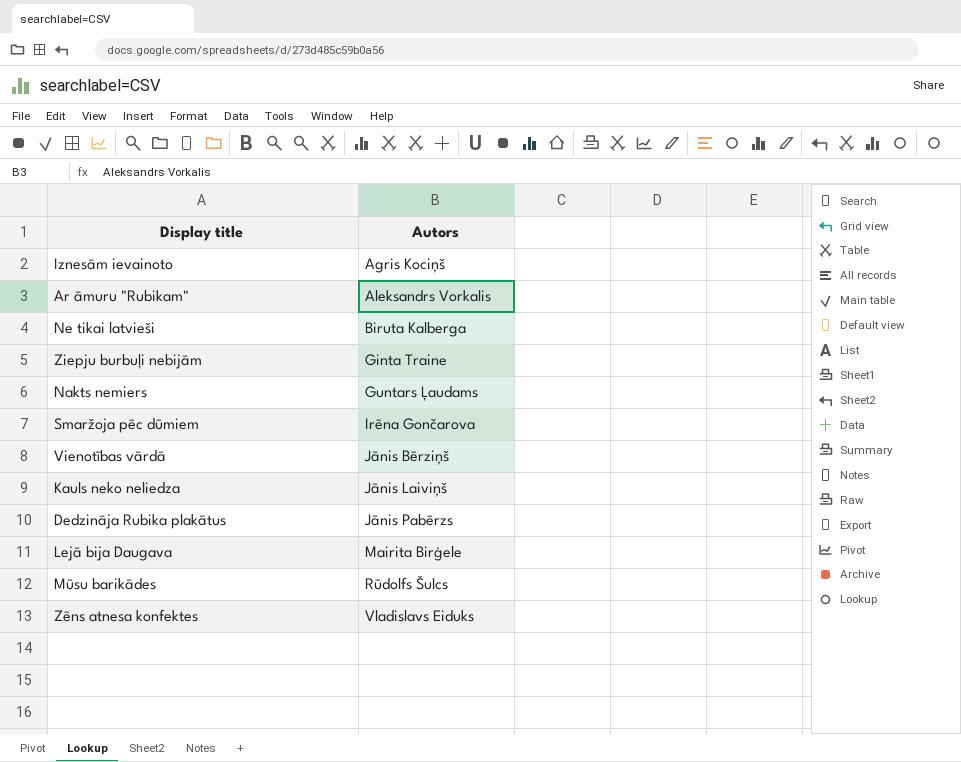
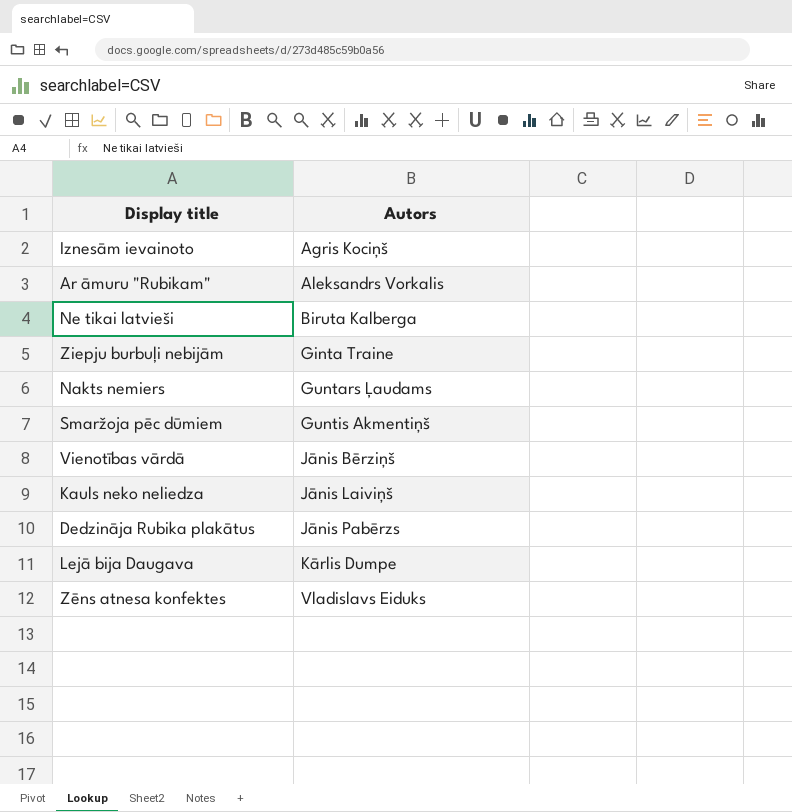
row Mūsu barikādes: Rūdolfs Šulcs -> none
Smaržoja pēc dūmiem | Autors: Irēna Gončarova -> Guntis Akmentiņš
Lejā bija Daugava | Autors: Mairita Birģele -> Kārlis Dumpe

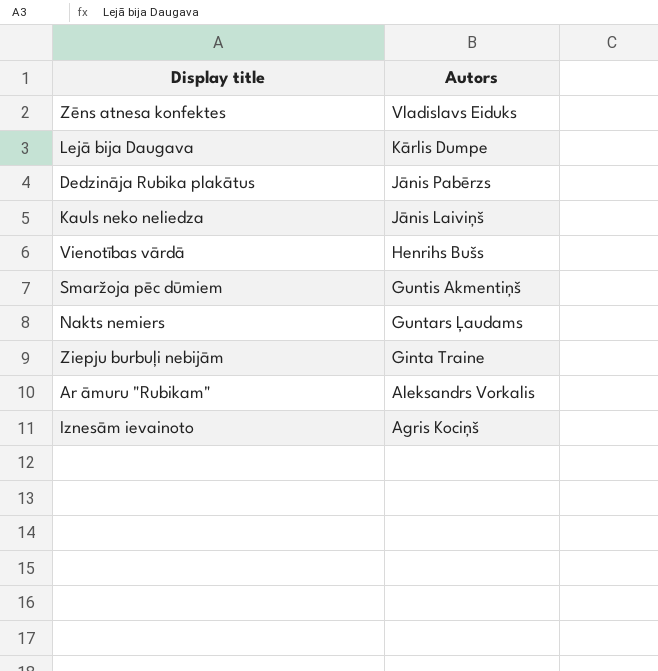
row order: Autors ascending -> Autors descending
row Ne tikai latvieši: Biruta Kalberga -> none
Vienotības vārdā | Autors: Jānis Bērziņš -> Henrihs Bušs

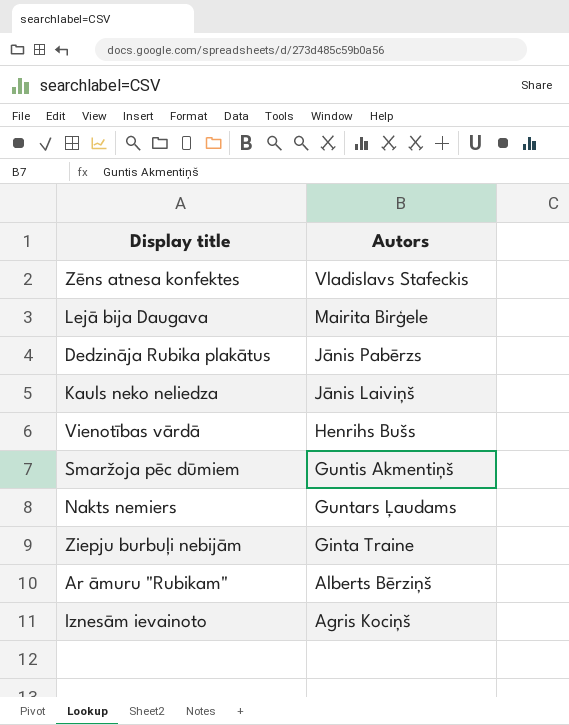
Zēns atnesa konfektes | Autors: Vladislavs Eiduks -> Vladislavs Stafeckis
Lejā bija Daugava | Autors: Kārlis Dumpe -> Mairita Birģele
Ar āmuru "Rubikam" | Autors: Aleksandrs Vorkalis -> Alberts Bērziņš

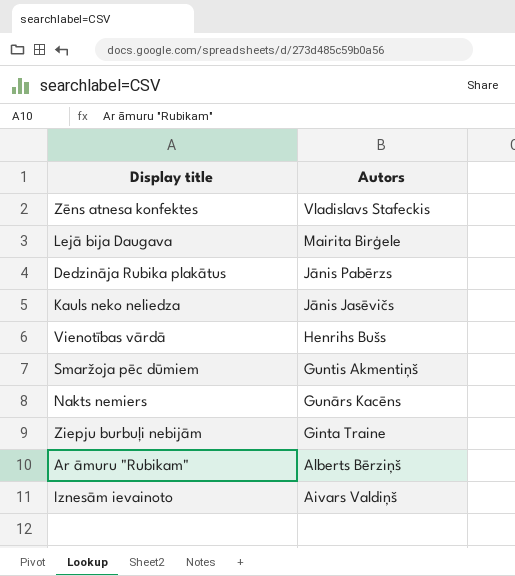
Kauls neko neliedza | Autors: Jānis Laiviņš -> Jānis Jasēvičs
Nakts nemiers | Autors: Guntars Ļaudams -> Gunārs Kacēns
Iznesām ievainoto | Autors: Agris Kociņš -> Aivars Valdiņš

